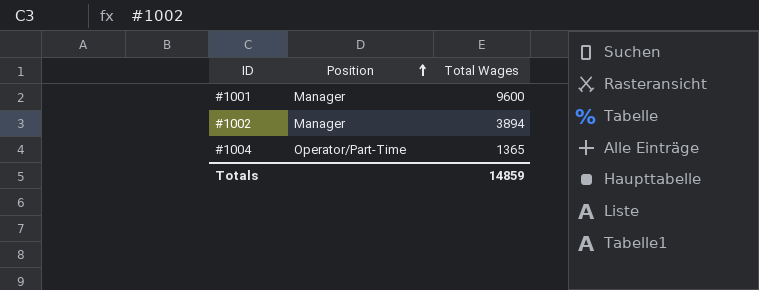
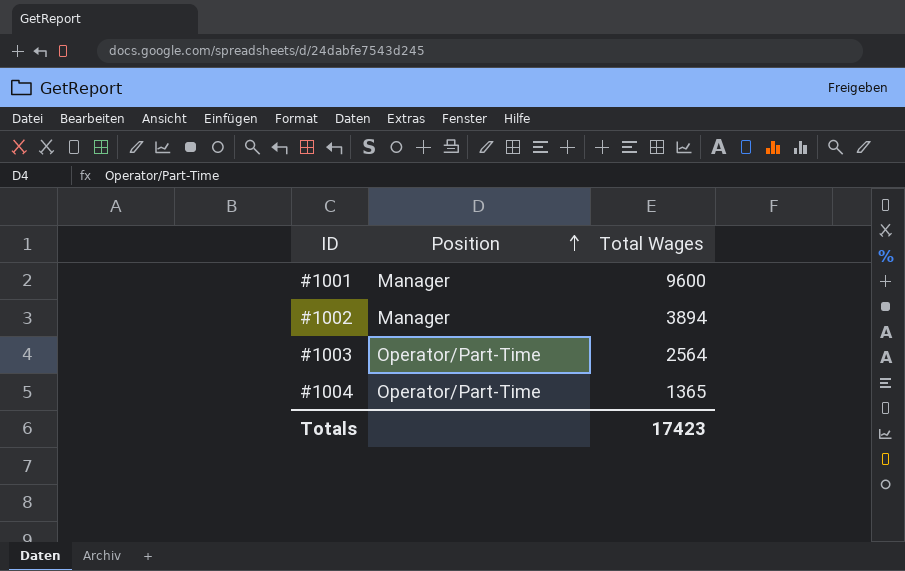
row #1003: none -> Operator/Part-Time | 2564
Totals | Total Wages: 14859 -> 17423

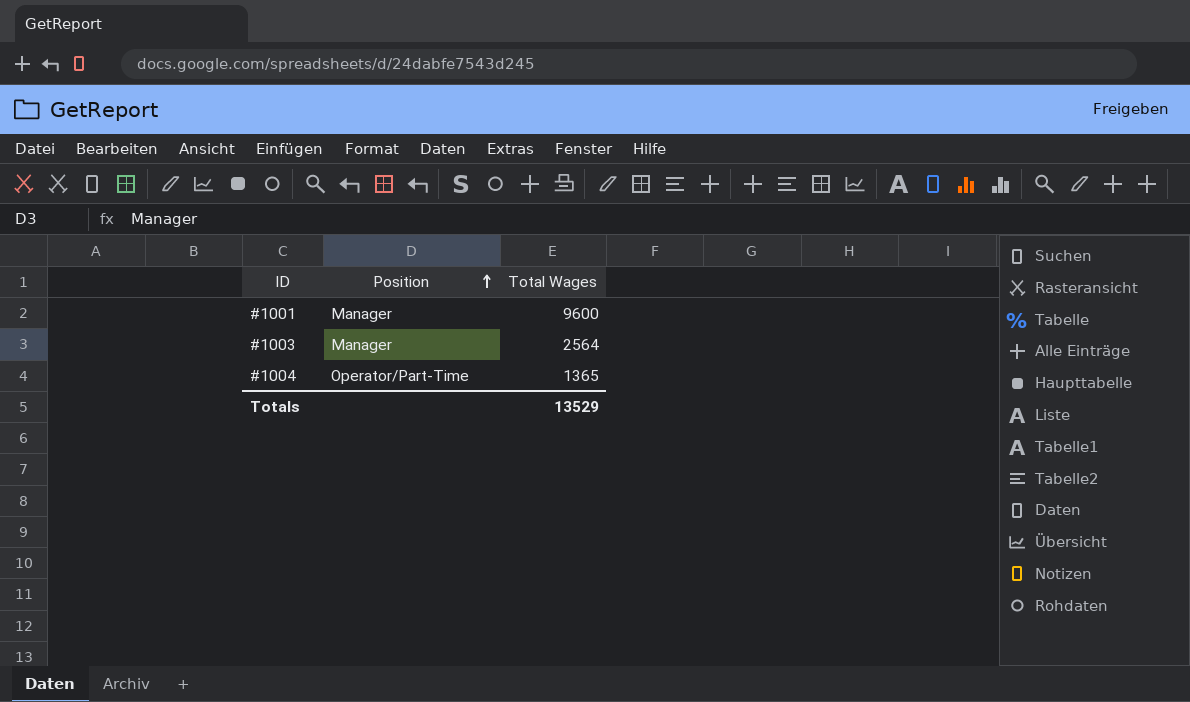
row #1002: Manager | 3894 -> none
#1003 | Position: Operator/Part-Time -> Manager
Totals | Total Wages: 17423 -> 13529

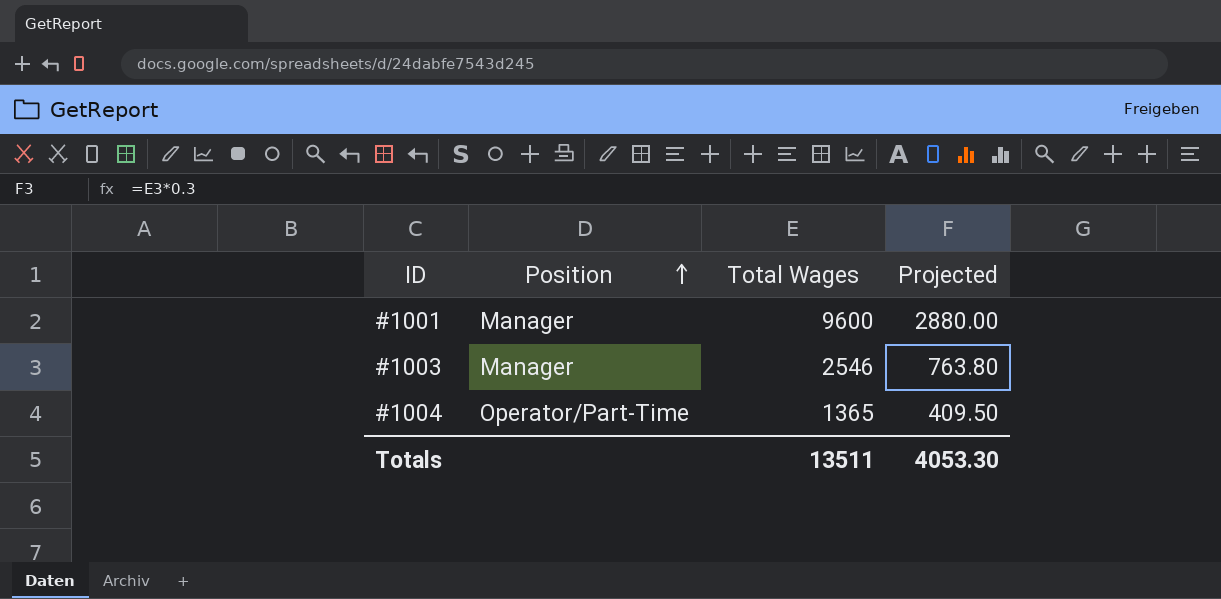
column Projected | formula: none -> [Total Wages] * 0.3
#1003 | Total Wages: 2564 -> 2546
Totals | Total Wages: 13529 -> 13511

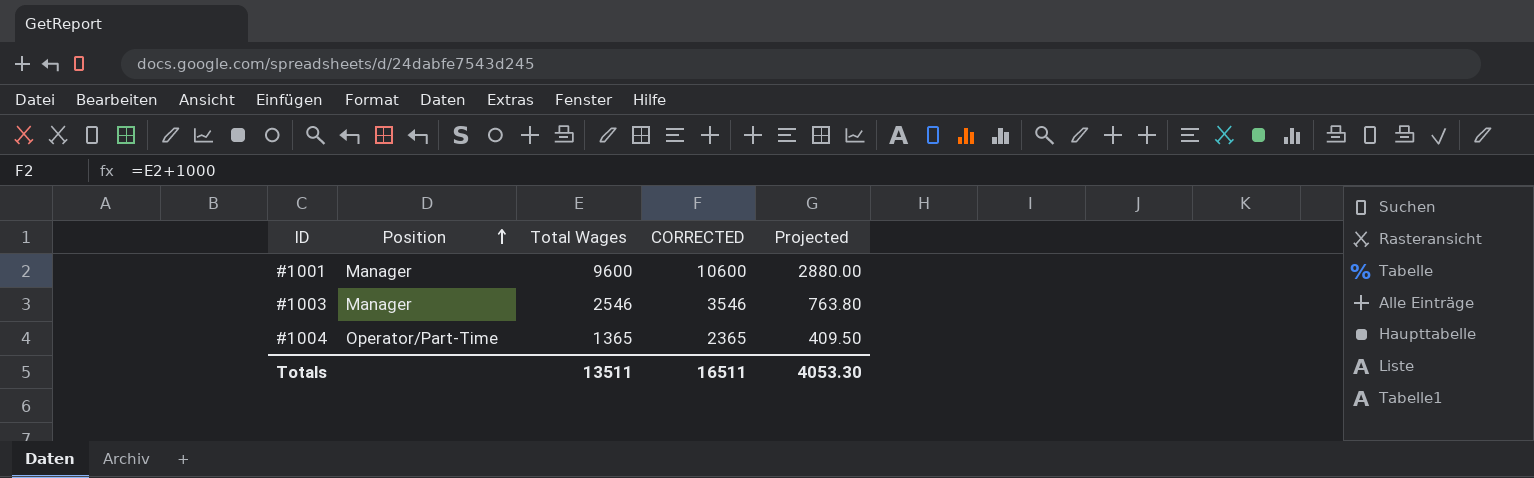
column CORRECTED | formula: none -> [Total Wages] + 1000

